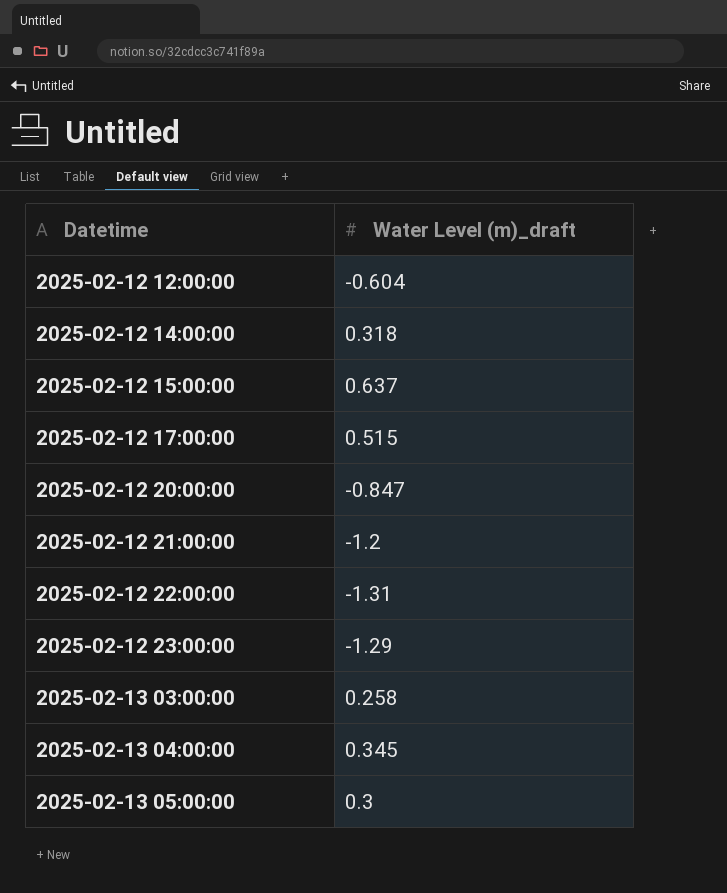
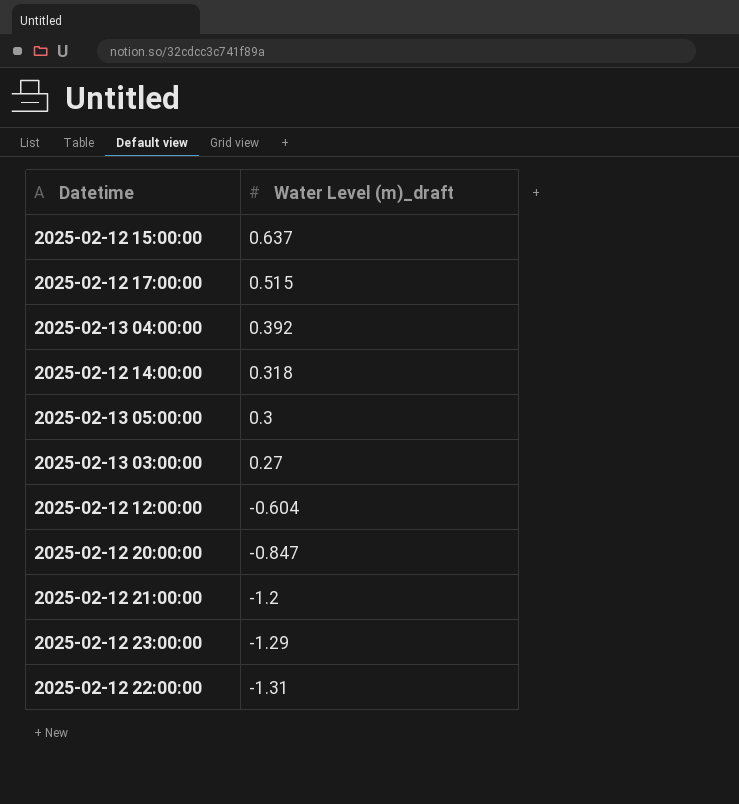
row order: Datetime ascending -> Water Level (m)_draft descending
2025-02-13 04:00:00 | Water Level (m)_draft: 0.345 -> 0.392
2025-02-13 03:00:00 | Water Level (m)_draft: 0.258 -> 0.27

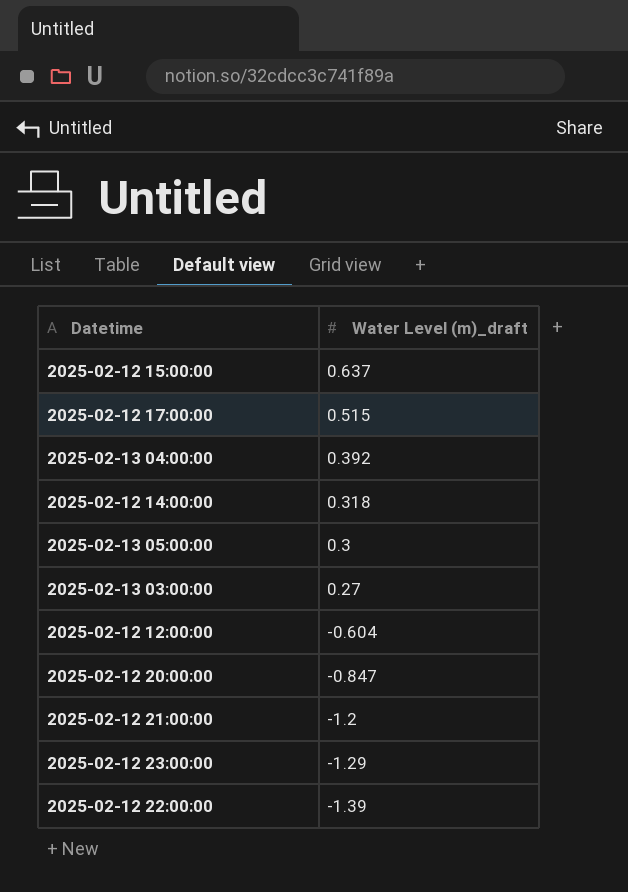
2025-02-12 22:00:00 | Water Level (m)_draft: -1.31 -> -1.39

